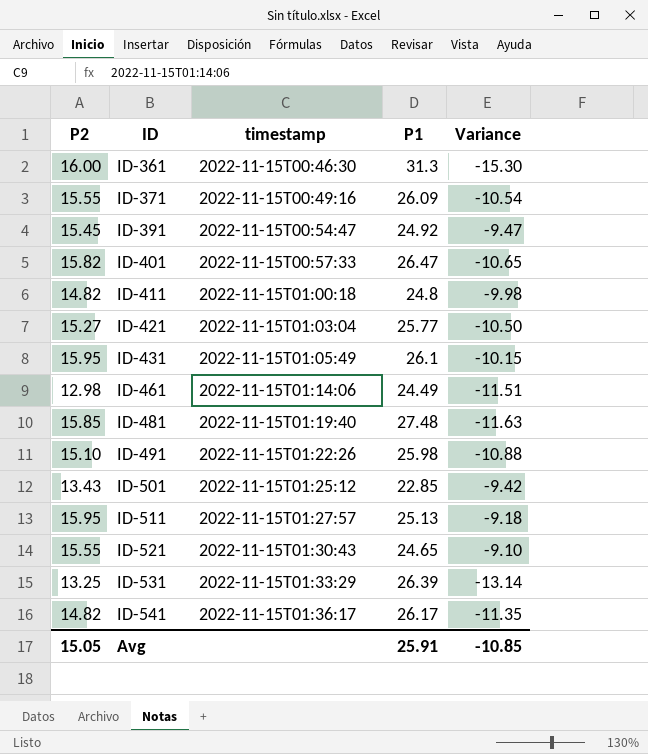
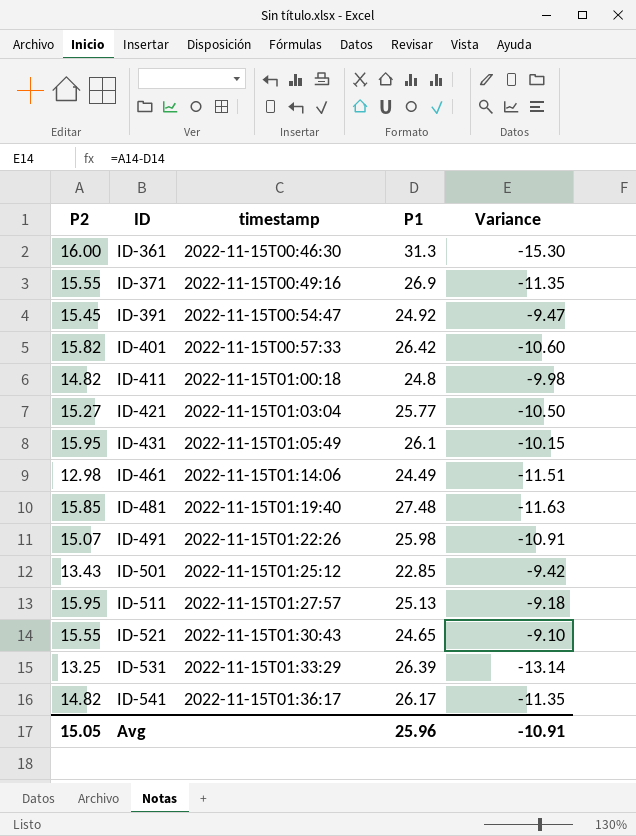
ID-371 | P1: 26.09 -> 26.9
ID-371 | Variance: -10.54 -> -11.35
ID-401 | P1: 26.47 -> 26.42
ID-401 | Variance: -10.65 -> -10.60
ID-491 | P2: 15.10 -> 15.07
ID-491 | Variance: -10.88 -> -10.91
Avg | P1: 25.91 -> 25.96
Avg | Variance: -10.85 -> -10.91

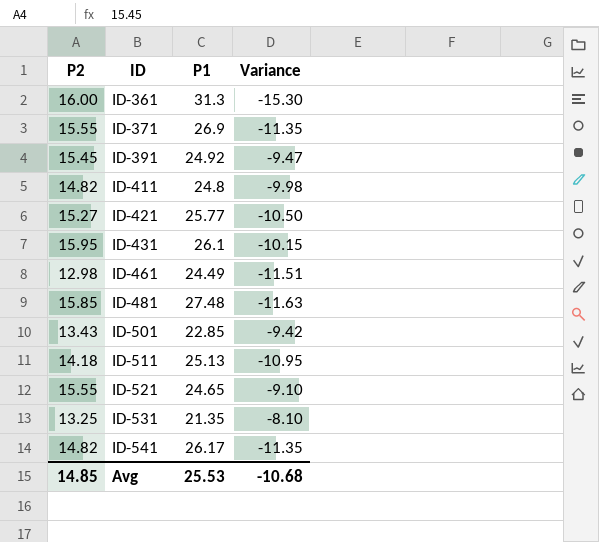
column timestamp | position: 3 -> none
row ID-401: 15.82 | 2022-11-15T00:57:33 | 26.42 | -10.60 -> none
row ID-491: 15.07 | 2022-11-15T01:22:26 | 25.98 | -10.91 -> none
ID-511 | P2: 15.95 -> 14.18
ID-511 | Variance: -9.18 -> -10.95
ID-531 | P1: 26.39 -> 21.35
ID-531 | Variance: -13.14 -> -8.10
Avg | P2: 15.05 -> 14.85
Avg | P1: 25.96 -> 25.53
Avg | Variance: -10.91 -> -10.68

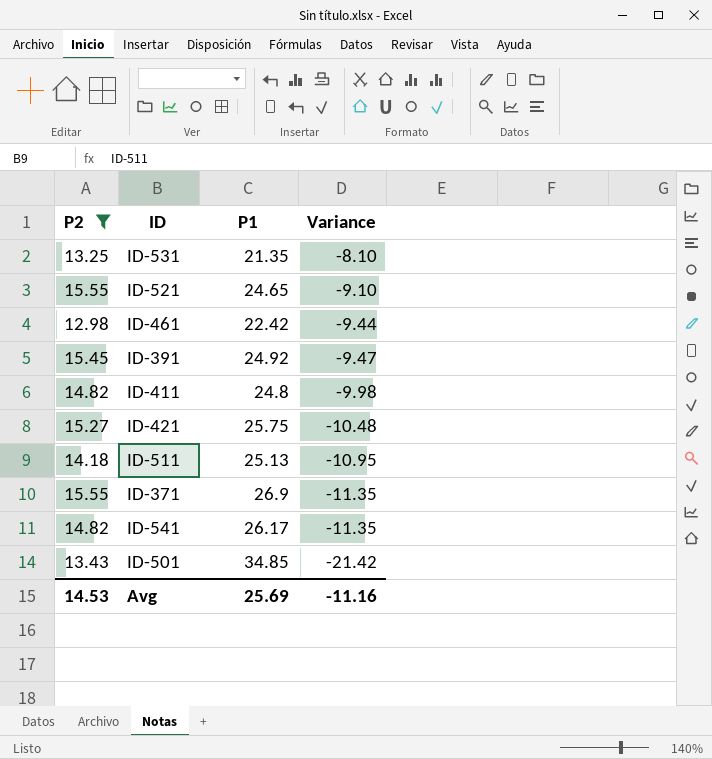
filter: none -> P2 <= 15.55
row order: ID ascending -> Variance descending
ID-461 | P1: 24.49 -> 22.42
ID-461 | Variance: -11.51 -> -9.44
ID-421 | P1: 25.77 -> 25.75
ID-421 | Variance: -10.50 -> -10.48
ID-501 | P1: 22.85 -> 34.85
ID-501 | Variance: -9.42 -> -21.42
Avg | P2: 14.85 -> 14.53
Avg | P1: 25.53 -> 25.69
Avg | Variance: -10.68 -> -11.16

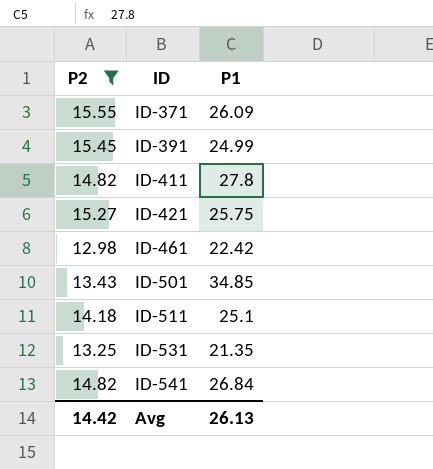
row order: Variance descending -> ID ascending
column Variance | formula: [P2] - [P1] -> none
row ID-521: 15.55 | 24.65 | -9.10 -> none
ID-371 | P1: 26.9 -> 26.09
ID-391 | P1: 24.92 -> 24.99
ID-411 | P1: 24.8 -> 27.8
ID-511 | P1: 25.13 -> 25.1
ID-541 | P1: 26.17 -> 26.84
Avg | P2: 14.53 -> 14.42
Avg | P1: 25.69 -> 26.13

